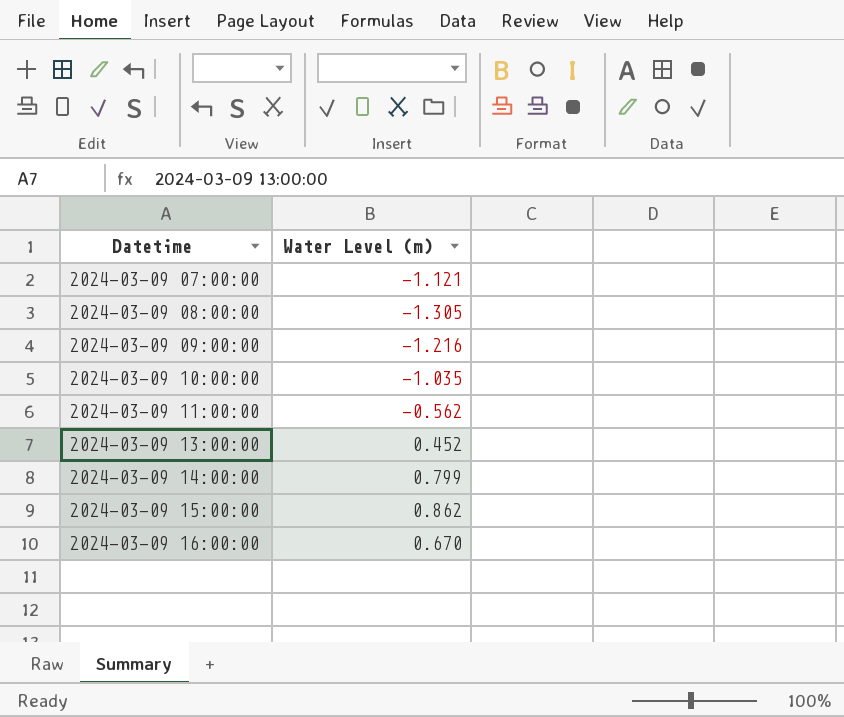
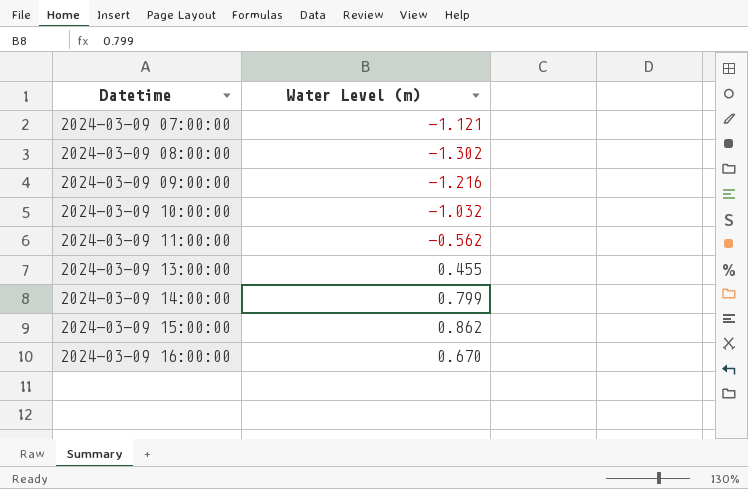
2024-03-09 08:00:00 | Water Level (m): -1.305 -> -1.302
2024-03-09 10:00:00 | Water Level (m): -1.035 -> -1.032
2024-03-09 13:00:00 | Water Level (m): 0.452 -> 0.455

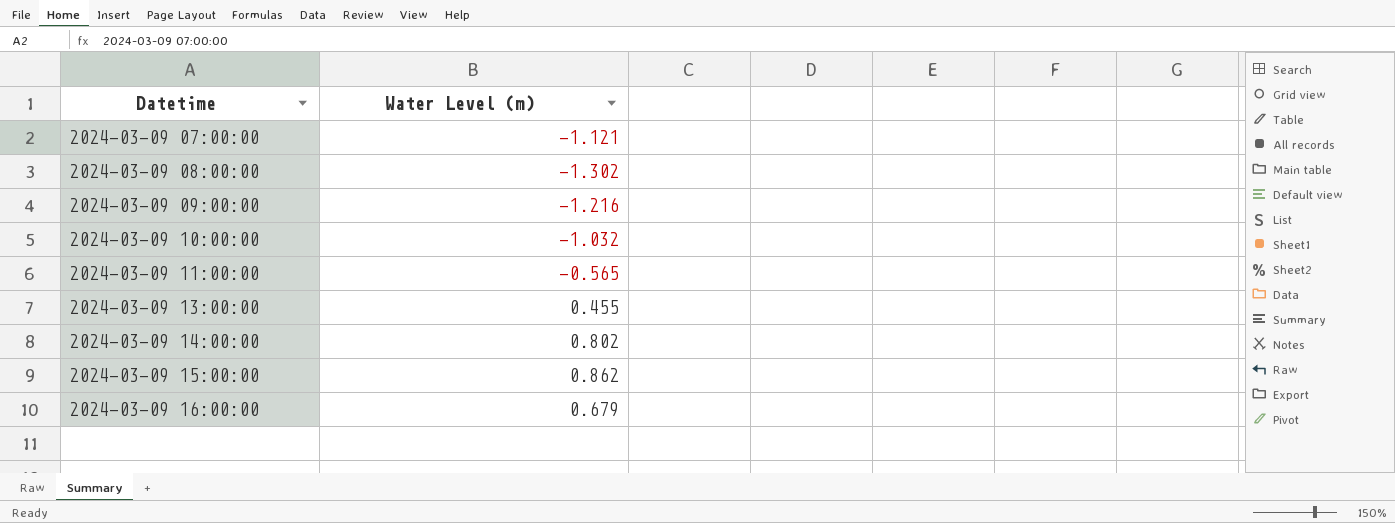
2024-03-09 11:00:00 | Water Level (m): -0.562 -> -0.565
2024-03-09 14:00:00 | Water Level (m): 0.799 -> 0.802
2024-03-09 16:00:00 | Water Level (m): 0.670 -> 0.679

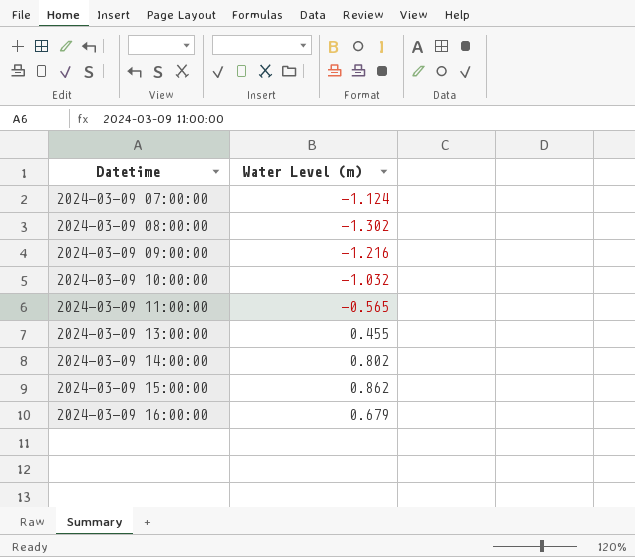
2024-03-09 07:00:00 | Water Level (m): -1.121 -> -1.124

